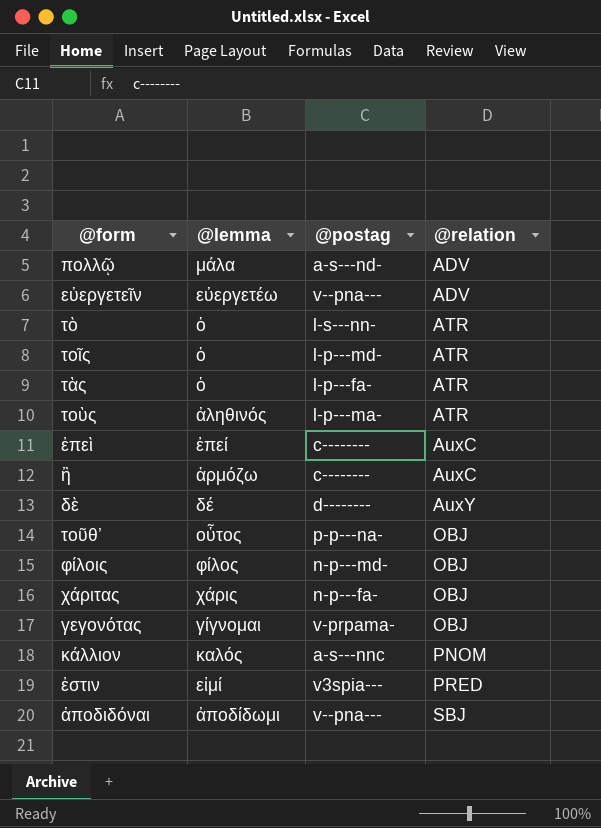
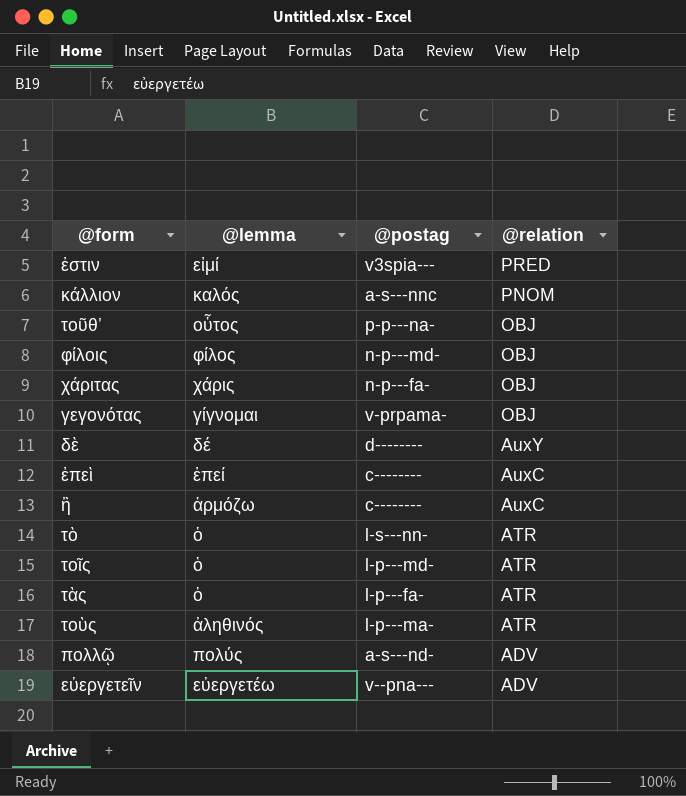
row order: @relation ascending -> @relation descending
row ἀποδιδόναι: ἀποδίδωμι | v--pna--- | SBJ -> none
πολλῷ | @lemma: μάλα -> πολύς

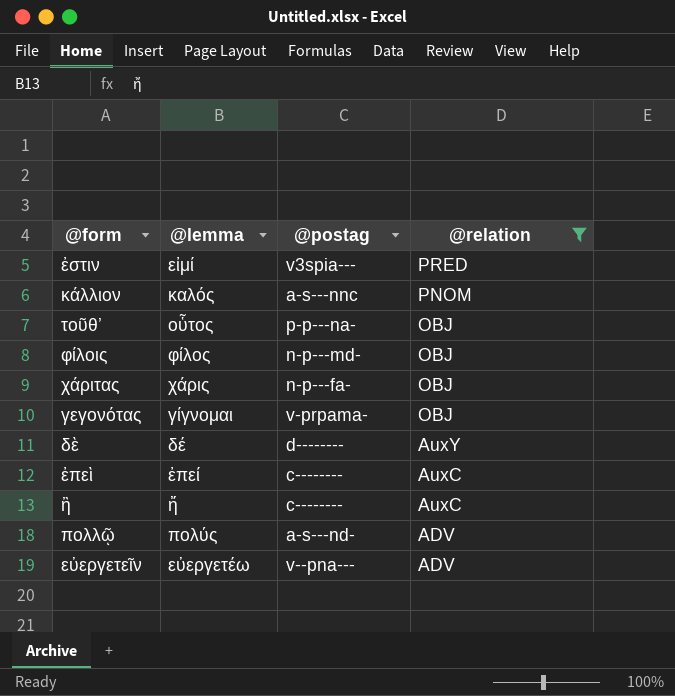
filter: none -> @relation != ATR
ἢ | @lemma: ἁρμόζω -> ἤ

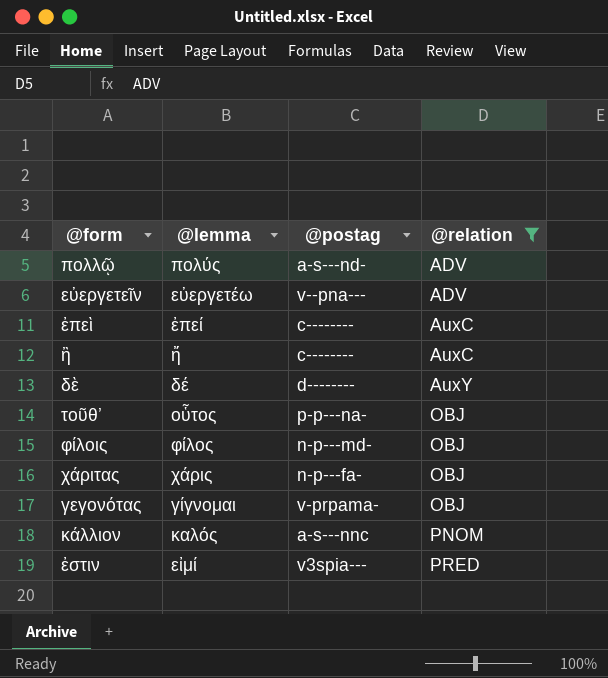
row order: @relation descending -> @relation ascending

